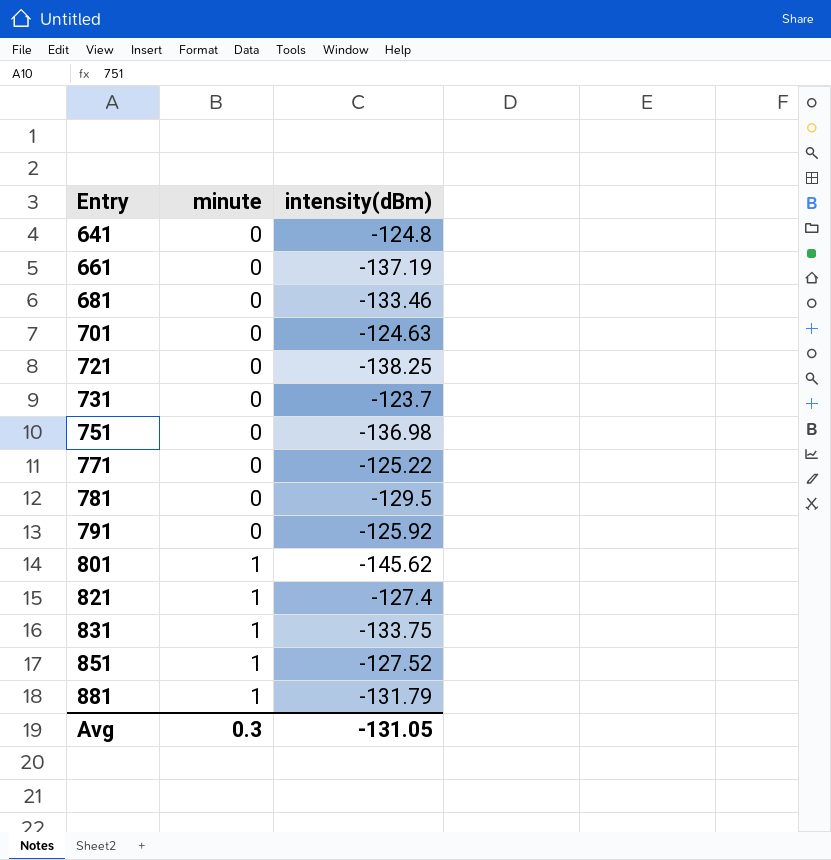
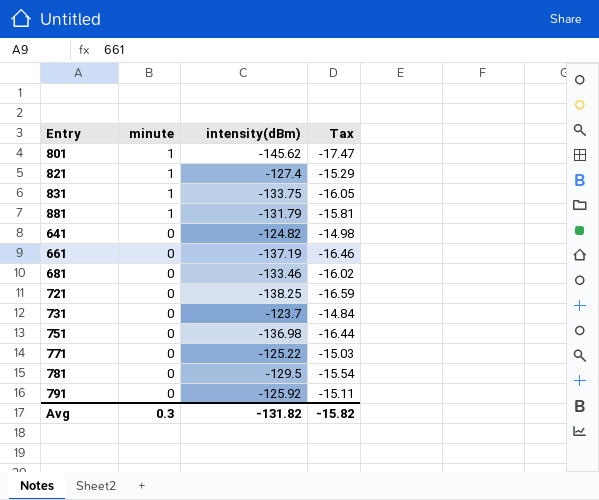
row order: Entry ascending -> minute descending
column Tax | formula: none -> [intensity(dBm)] * 0.12
row 701: 0 | -124.63 -> none
row 851: 1 | -127.52 -> none
641 | intensity(dBm): -124.8 -> -124.82
Avg | intensity(dBm): -131.05 -> -131.82

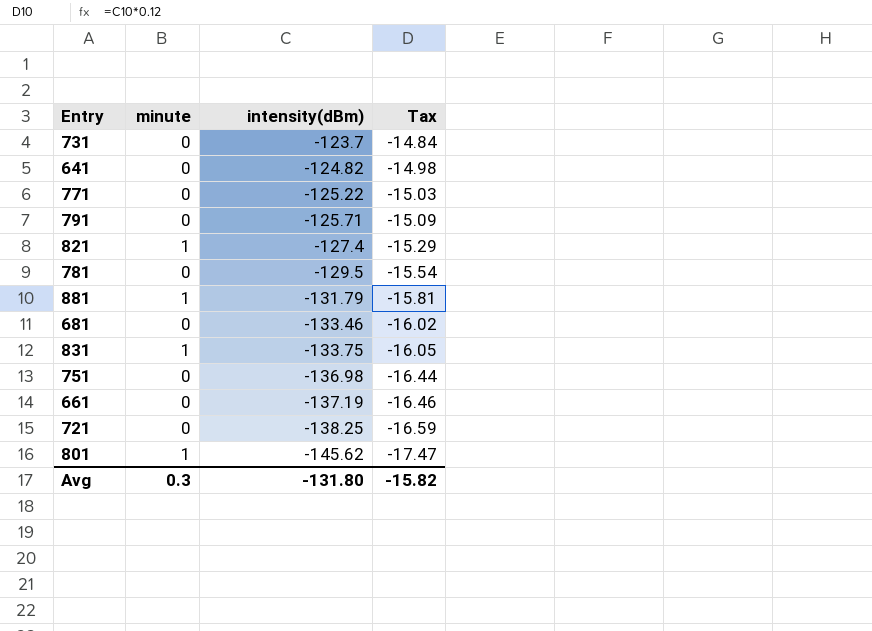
row order: minute descending -> intensity(dBm) descending
791 | intensity(dBm): -125.92 -> -125.71
791 | Tax: -15.11 -> -15.09
Avg | intensity(dBm): -131.82 -> -131.80

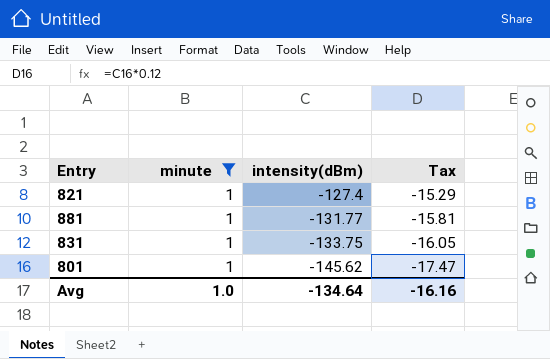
filter: none -> minute = 1
881 | intensity(dBm): -131.79 -> -131.77
Avg | minute: 0.3 -> 1.0
Avg | intensity(dBm): -131.80 -> -134.64
Avg | Tax: -15.82 -> -16.16

